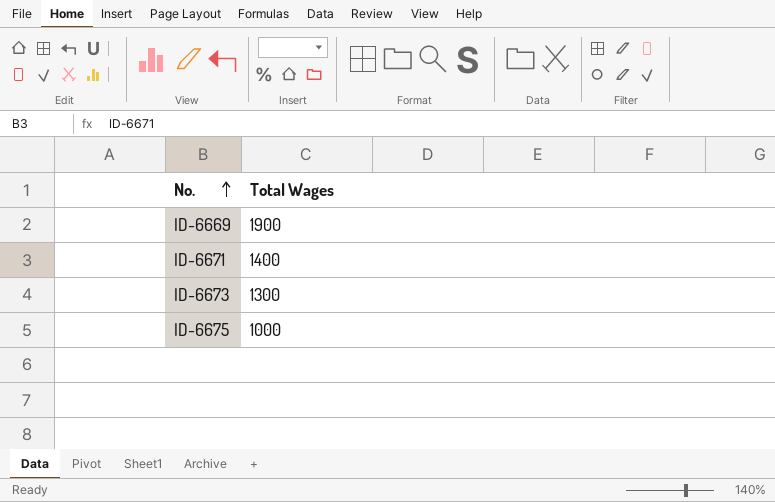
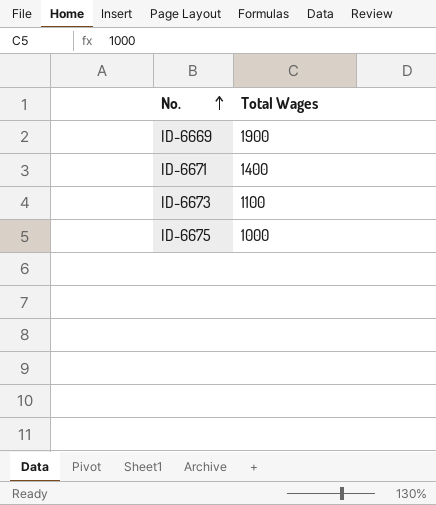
ID-6673 | Total Wages: 1300 -> 1100

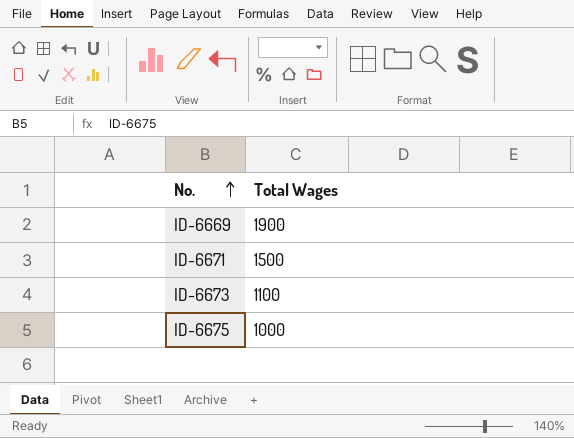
ID-6671 | Total Wages: 1400 -> 1500

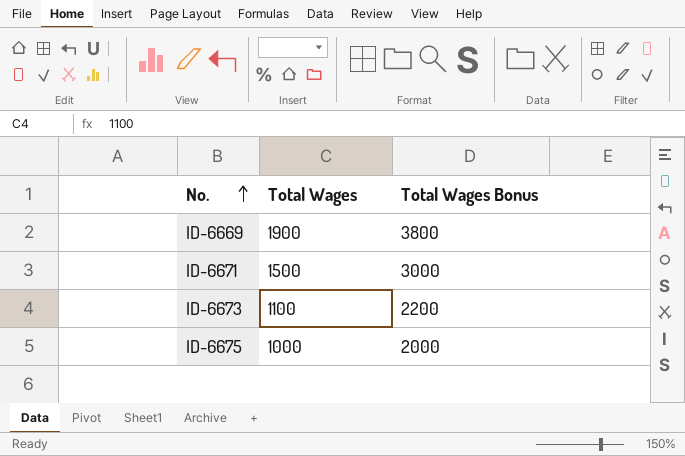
column Total Wages Bonus | formula: none -> [Total Wages] * 2

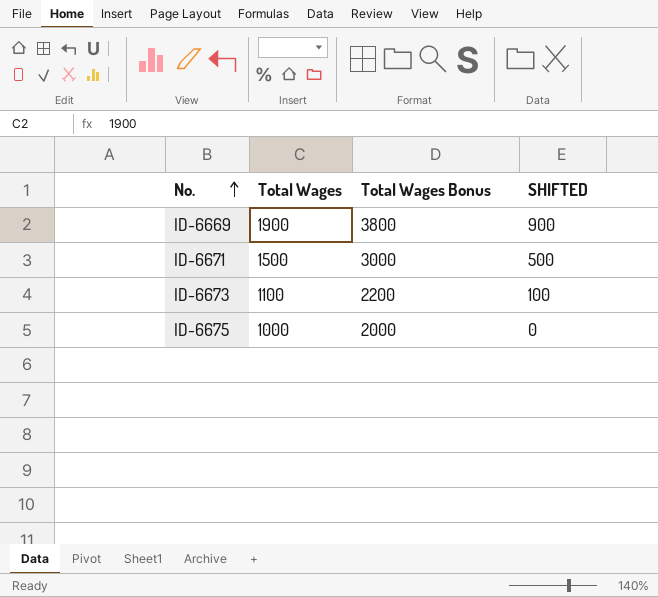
column SHIFTED | formula: none -> [Total Wages] - 1000

